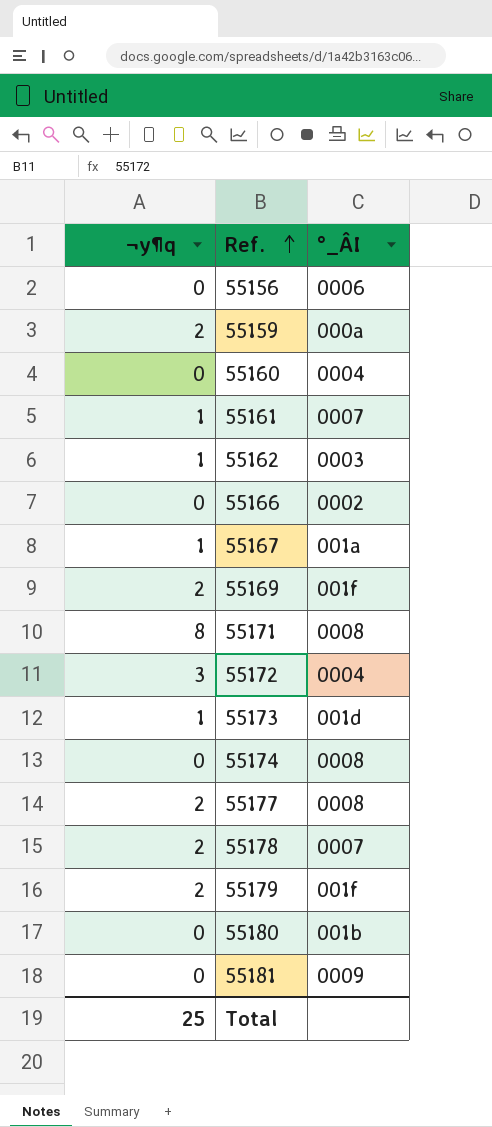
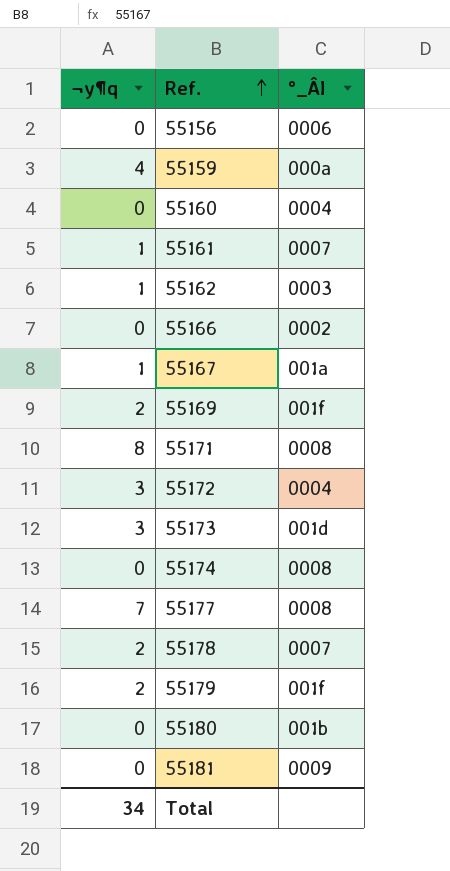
55159 | ¬y¶q: 2 -> 4
55173 | ¬y¶q: 1 -> 3
55177 | ¬y¶q: 2 -> 7
Total | ¬y¶q: 25 -> 34

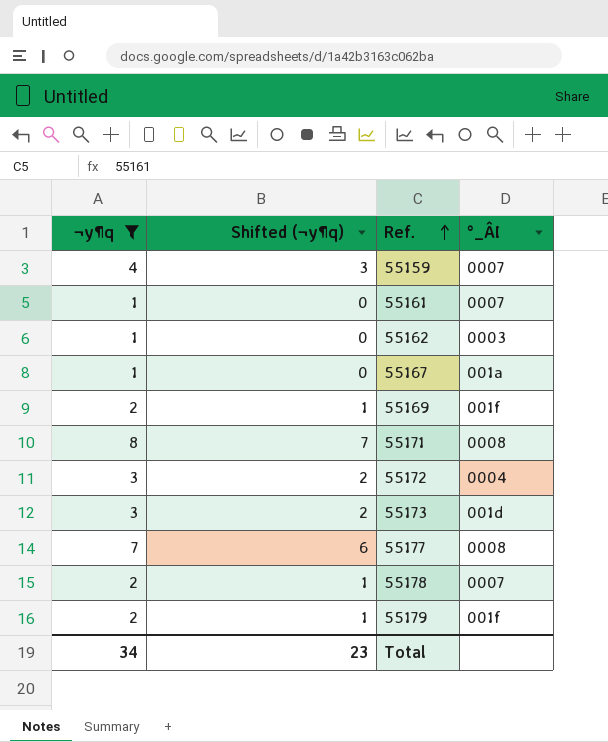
filter: none -> ¬y¶q != 0
column Shifted (¬y¶q) | formula: none -> [¬y¶q] - 1
55159 | °_ÂI: 000a -> 0007

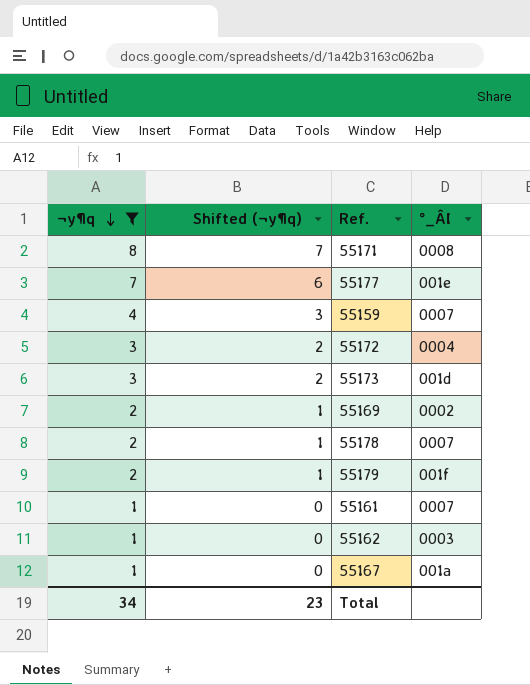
row order: Ref. ascending -> ¬y¶q descending
55177 | °_ÂI: 0008 -> 001e
55169 | °_ÂI: 001f -> 0002

